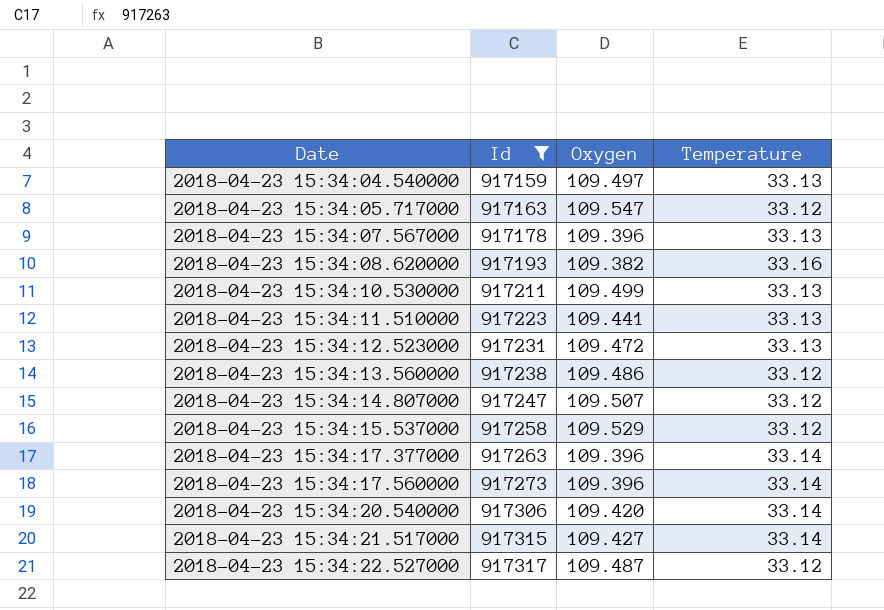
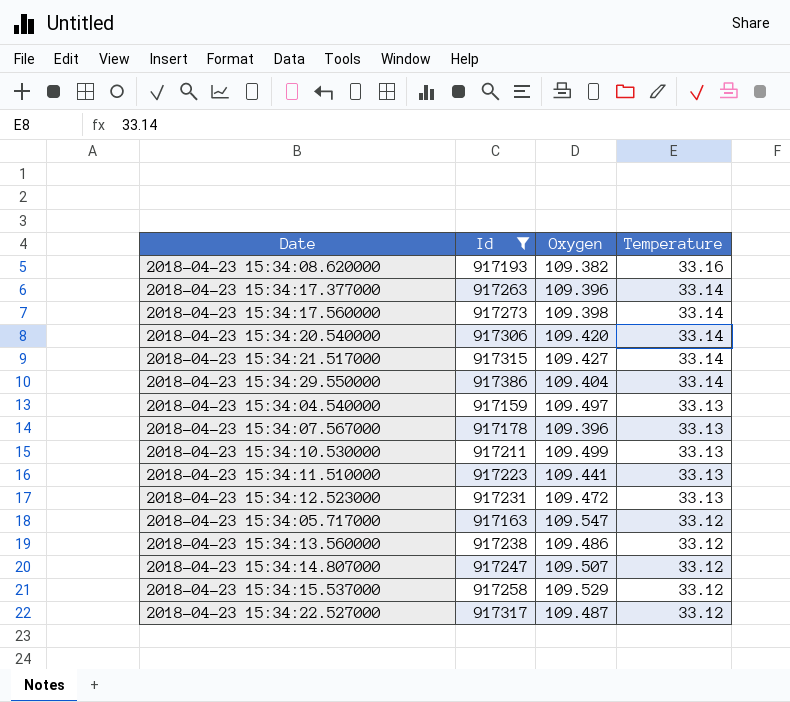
row order: Date ascending -> Temperature descending
2018-04-23 15:34:17.560000 | Oxygen: 109.396 -> 109.398
row 2018-04-23 15:34:29.550000: none -> 917386 | 109.404 | 33.14

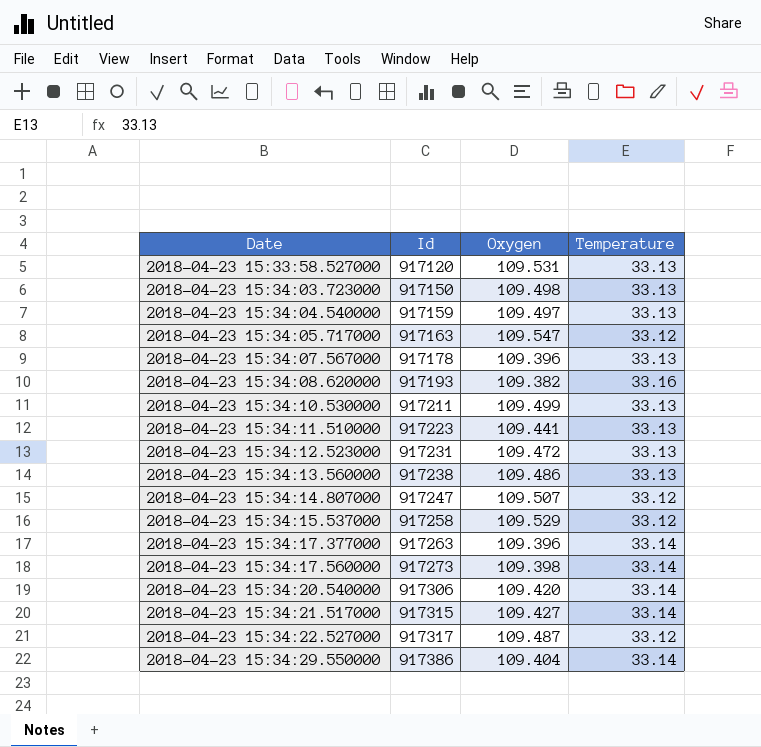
filter: Id >= 917159 -> none
row order: Temperature descending -> Date ascending
2018-04-23 15:34:13.560000 | Temperature: 33.12 -> 33.13

